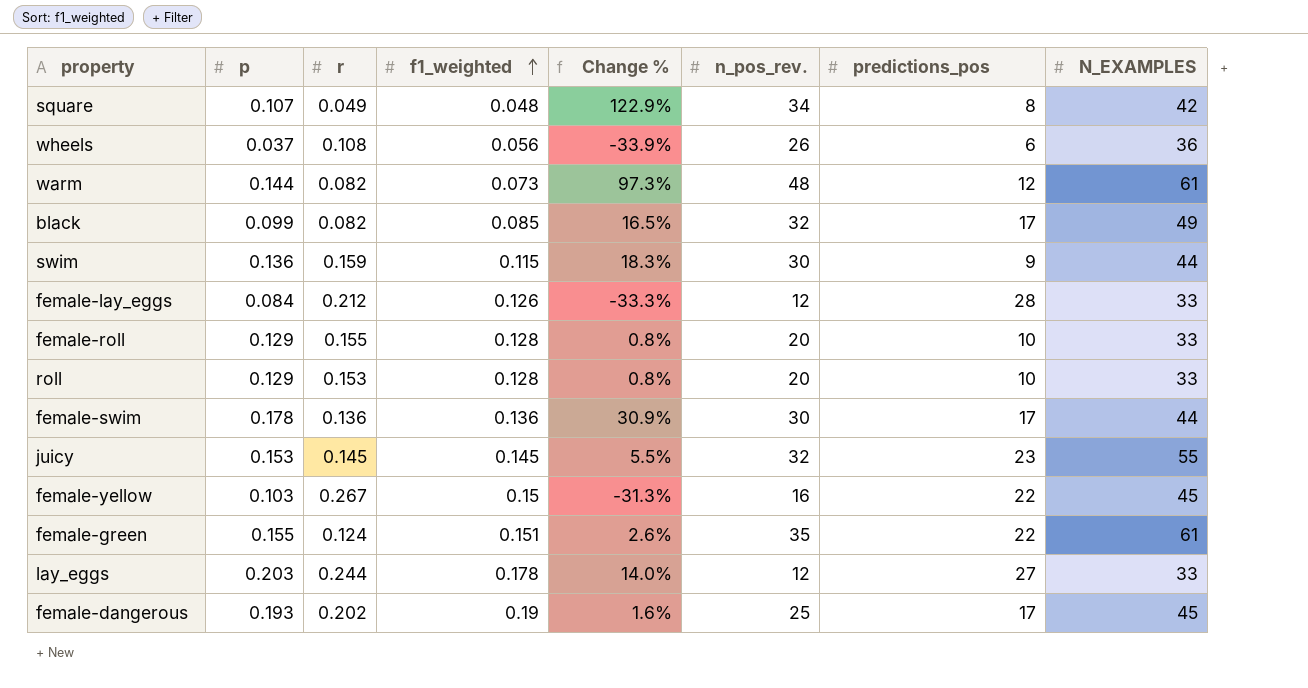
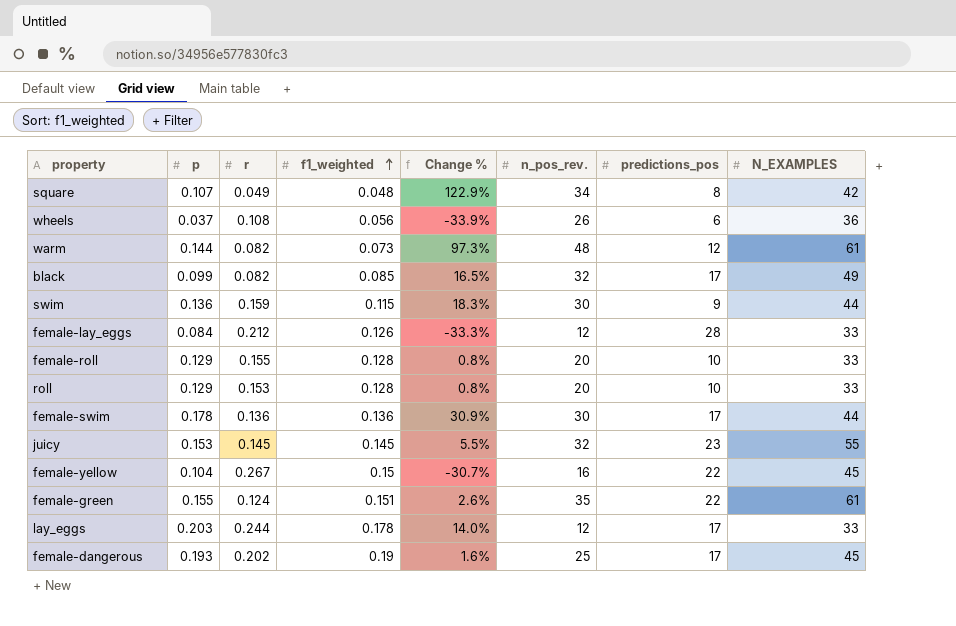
female-yellow | p: 0.103 -> 0.104
female-yellow | Change %: -31.3% -> -30.7%
lay_eggs | predictions_pos: 27 -> 17

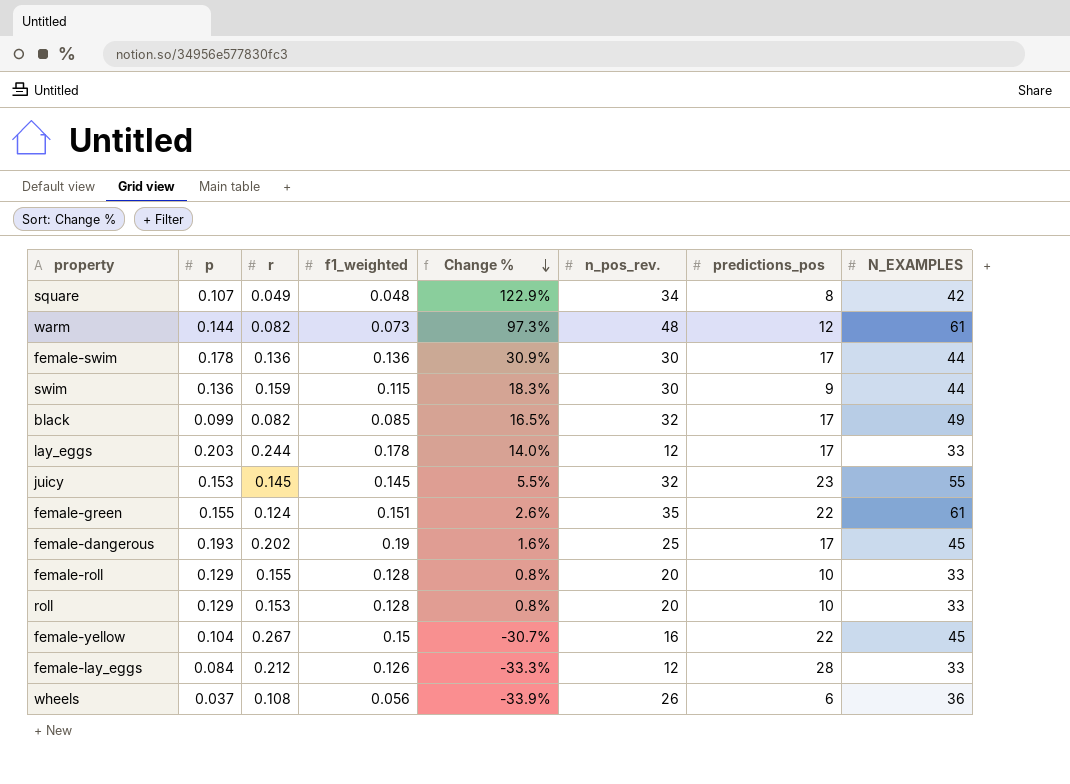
row order: f1_weighted ascending -> Change % descending

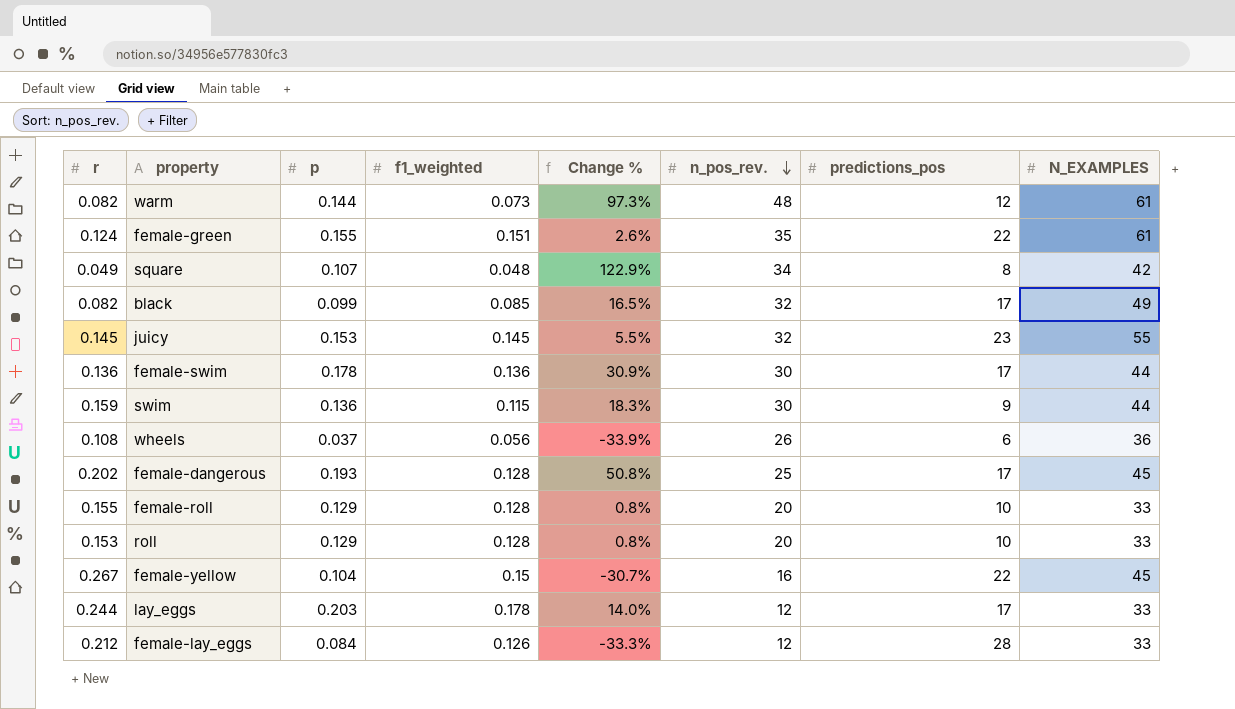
row order: Change % descending -> n_pos_rev. descending
column r | position: 3 -> 1
female-dangerous | f1_weighted: 0.19 -> 0.128
female-dangerous | Change %: 1.6% -> 50.8%

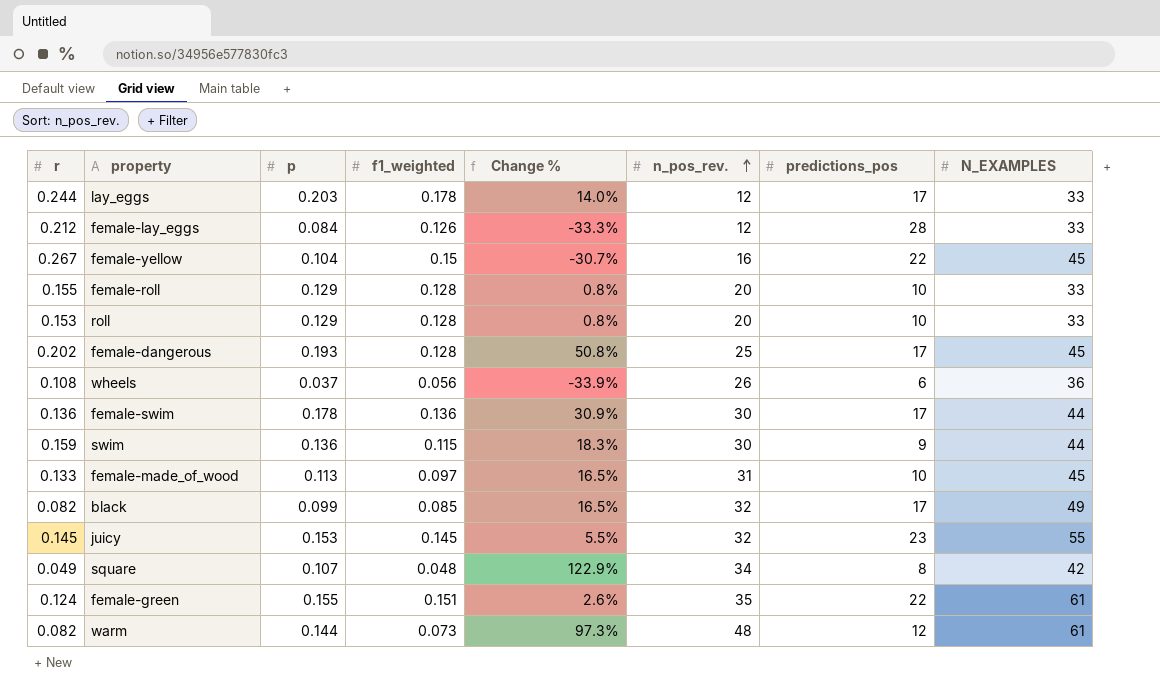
row order: n_pos_rev. descending -> n_pos_rev. ascending
row female-made_of_wood: none -> 0.133 | 0.113 | 0.097 | 16.5% | 31 | 10 | 45

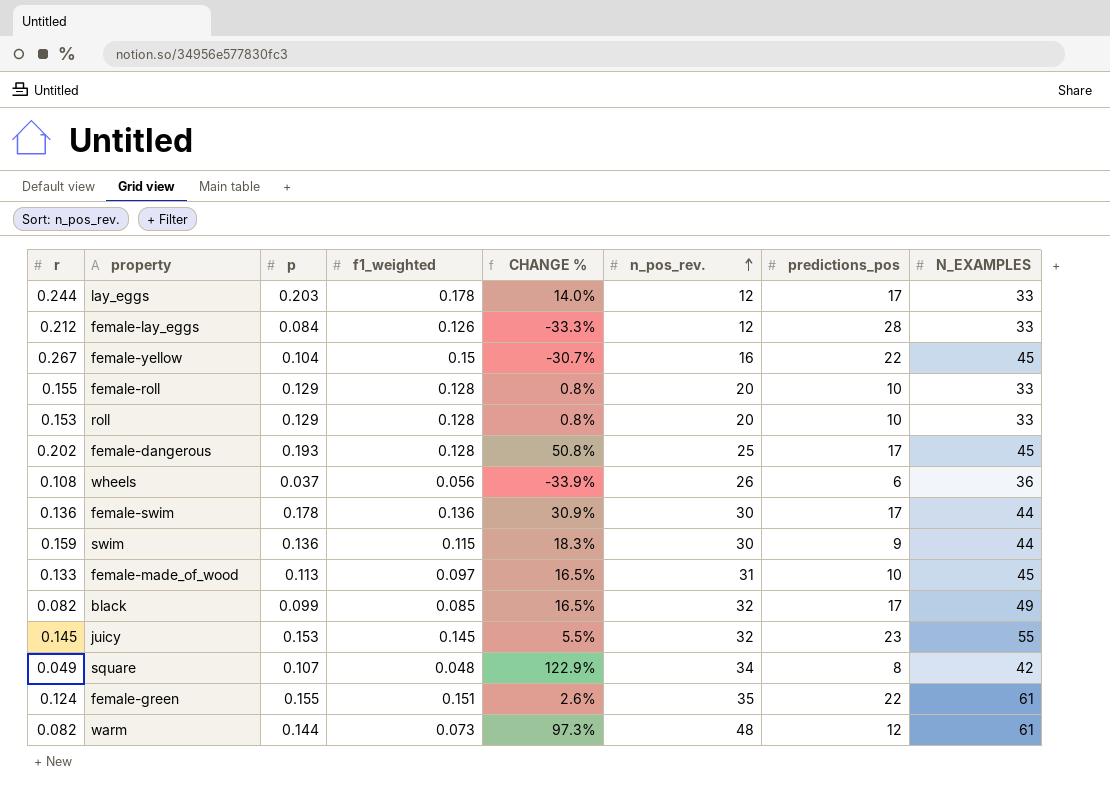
column name: Change % -> CHANGE %

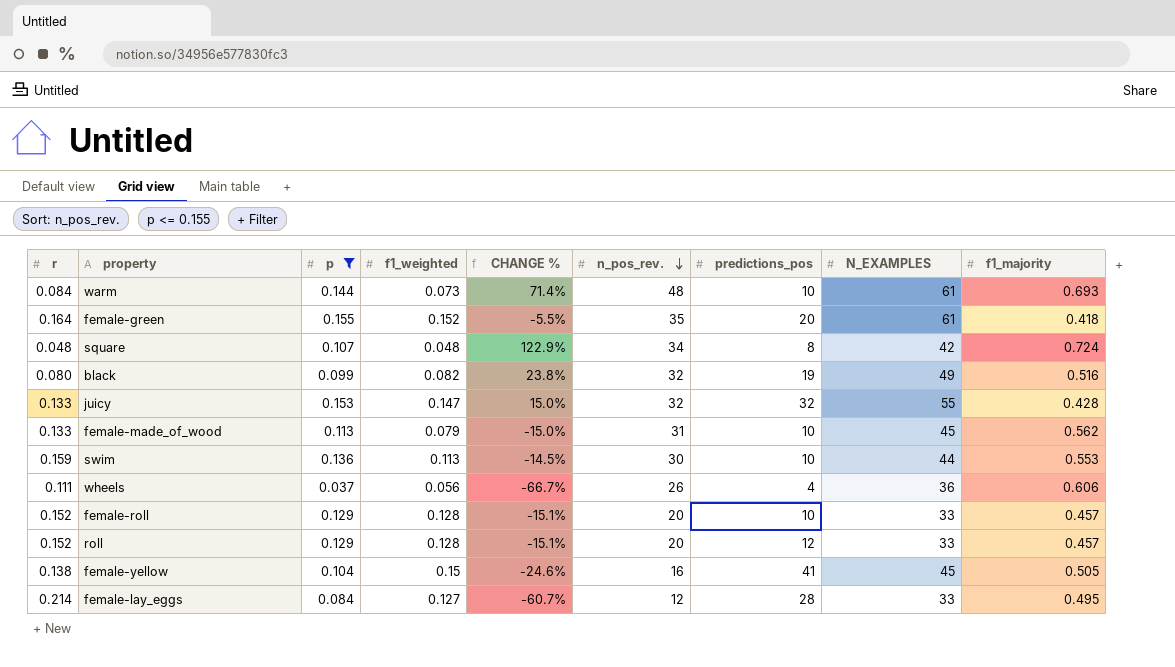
filter: none -> p <= 0.155
row order: n_pos_rev. ascending -> n_pos_rev. descending
column CHANGE % | formula: ([p] - [f1_weighted]) / [f1_weighted] -> ([p] - [r]) / [r]
column f1_majority | position: none -> 9
warm | r: 0.082 -> 0.084
warm | predictions_pos: 12 -> 10
female-green | r: 0.124 -> 0.164
female-green | f1_weighted: 0.151 -> 0.152
female-green | predictions_pos: 22 -> 20
square | r: 0.049 -> 0.048
black | r: 0.082 -> 0.080
black | f1_weighted: 0.085 -> 0.082
black | predictions_pos: 17 -> 19
juicy | r: 0.145 -> 0.133
juicy | f1_weighted: 0.145 -> 0.147
juicy | predictions_pos: 23 -> 32
female-made_of_wood | f1_weighted: 0.097 -> 0.079
swim | f1_weighted: 0.115 -> 0.113
swim | predictions_pos: 9 -> 10
wheels | r: 0.108 -> 0.111
wheels | predictions_pos: 6 -> 4
female-roll | r: 0.155 -> 0.152
roll | r: 0.153 -> 0.152
roll | predictions_pos: 10 -> 12
female-yellow | r: 0.267 -> 0.138
female-yellow | predictions_pos: 22 -> 41
female-lay_eggs | r: 0.212 -> 0.214
female-lay_eggs | f1_weighted: 0.126 -> 0.127

